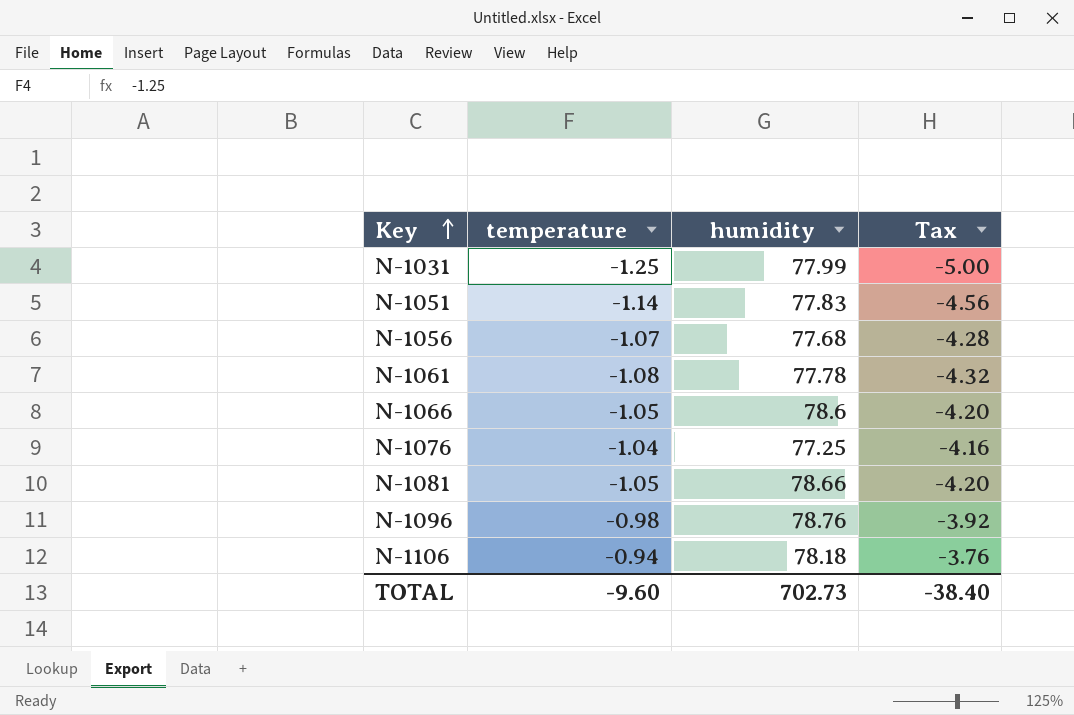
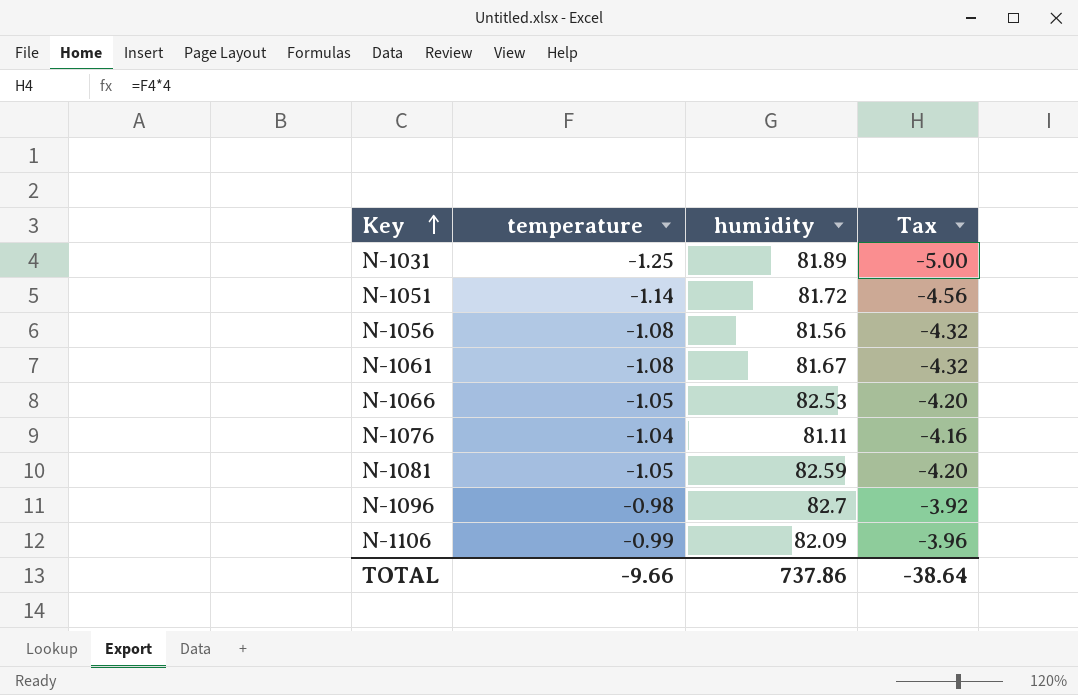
N-1031 | humidity: 77.99 -> 81.89
N-1051 | humidity: 77.83 -> 81.72
N-1056 | temperature: -1.07 -> -1.08
N-1056 | humidity: 77.68 -> 81.56
N-1056 | Tax: -4.28 -> -4.32
N-1061 | humidity: 77.78 -> 81.67
N-1066 | humidity: 78.6 -> 82.53
N-1076 | humidity: 77.25 -> 81.11
N-1081 | humidity: 78.66 -> 82.59
N-1096 | humidity: 78.76 -> 82.7
N-1106 | temperature: -0.94 -> -0.99
N-1106 | humidity: 78.18 -> 82.09
N-1106 | Tax: -3.76 -> -3.96
TOTAL | temperature: -9.60 -> -9.66
TOTAL | humidity: 702.73 -> 737.86
TOTAL | Tax: -38.40 -> -38.64

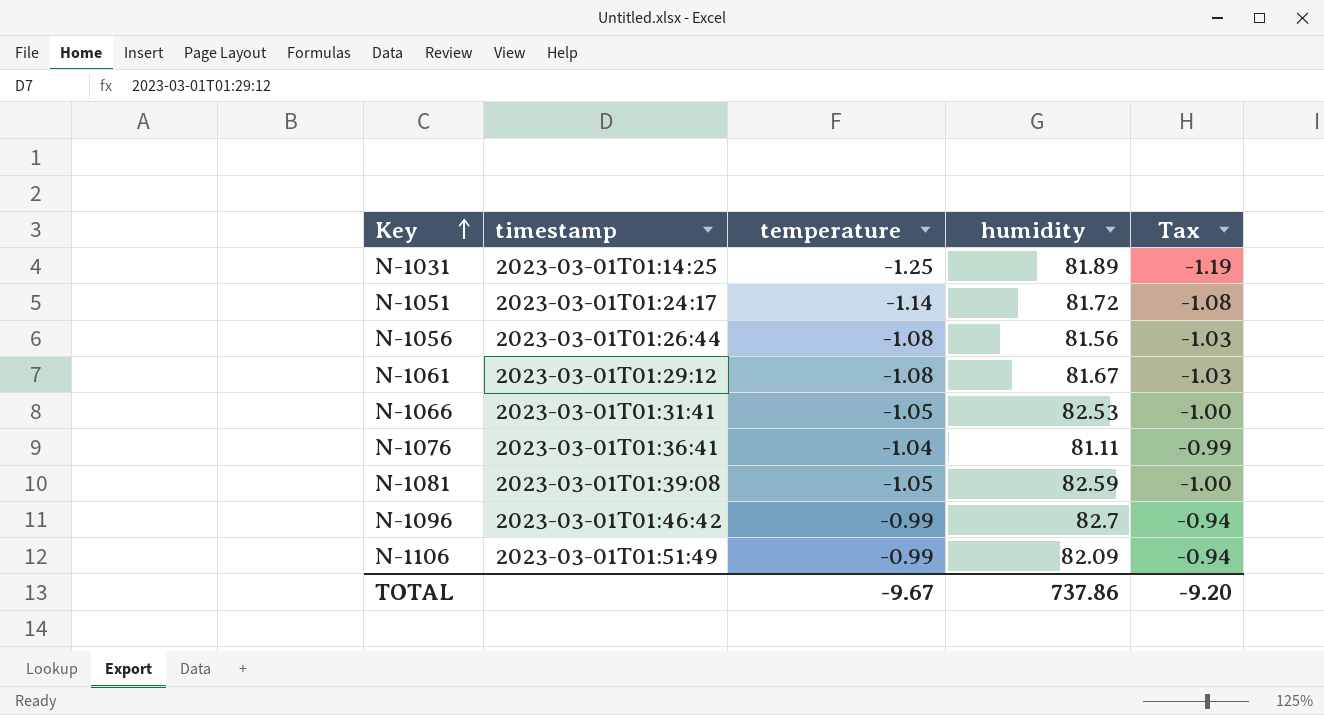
column timestamp | position: none -> 2
column Tax | formula: [temperature] * 4 -> [temperature] * 0.95
N-1096 | temperature: -0.98 -> -0.99
TOTAL | temperature: -9.66 -> -9.67
TOTAL | Tax: -38.64 -> -9.20

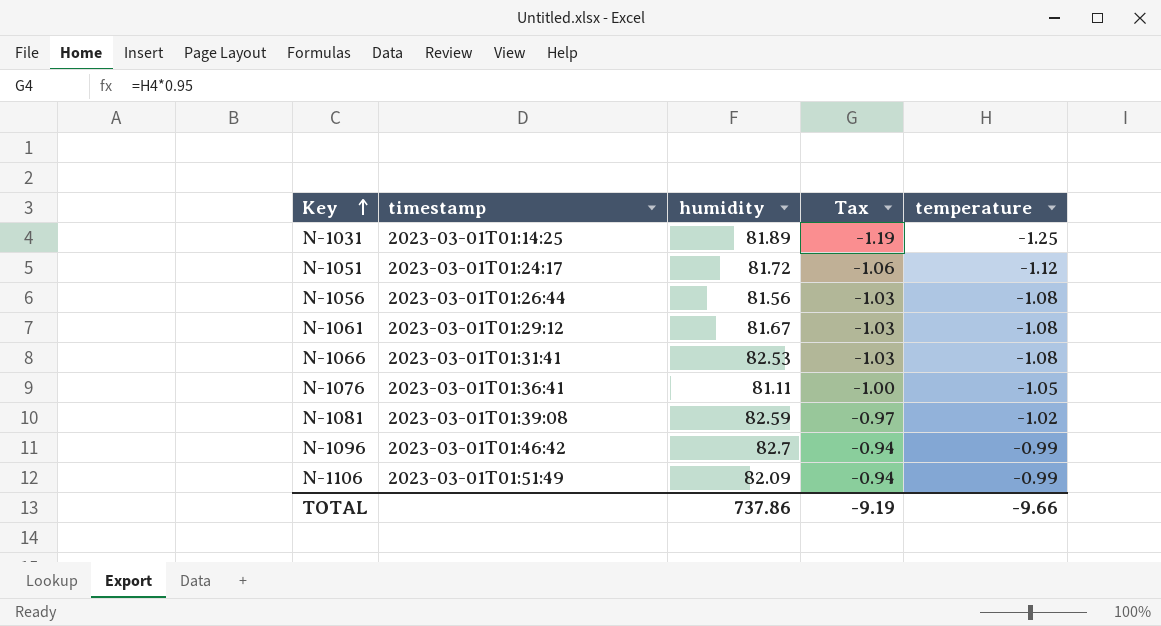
column temperature | position: 3 -> 5
N-1051 | Tax: -1.08 -> -1.06
N-1051 | temperature: -1.14 -> -1.12
N-1066 | Tax: -1.00 -> -1.03
N-1066 | temperature: -1.05 -> -1.08
N-1076 | Tax: -0.99 -> -1.00
N-1076 | temperature: -1.04 -> -1.05
N-1081 | Tax: -1.00 -> -0.97
N-1081 | temperature: -1.05 -> -1.02
TOTAL | Tax: -9.20 -> -9.19
TOTAL | temperature: -9.67 -> -9.66

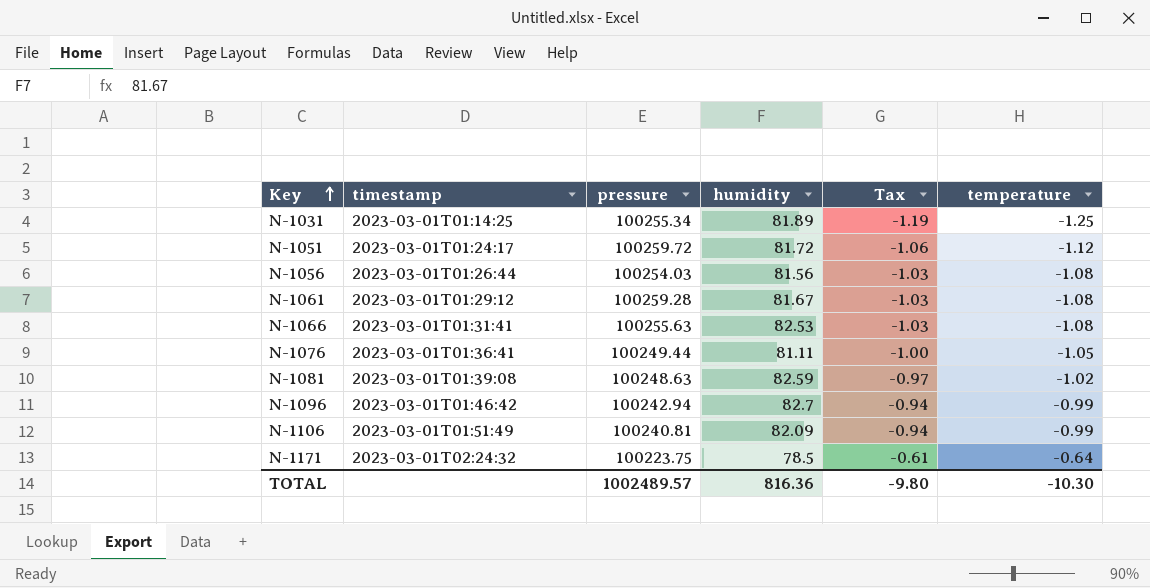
column pressure | position: none -> 3
row N-1171: none -> 2023-03-01T02:24:32 | 100223.75 | 78.5 | -0.61 | -0.64
TOTAL | humidity: 737.86 -> 816.36
TOTAL | Tax: -9.19 -> -9.80
TOTAL | temperature: -9.66 -> -10.30

